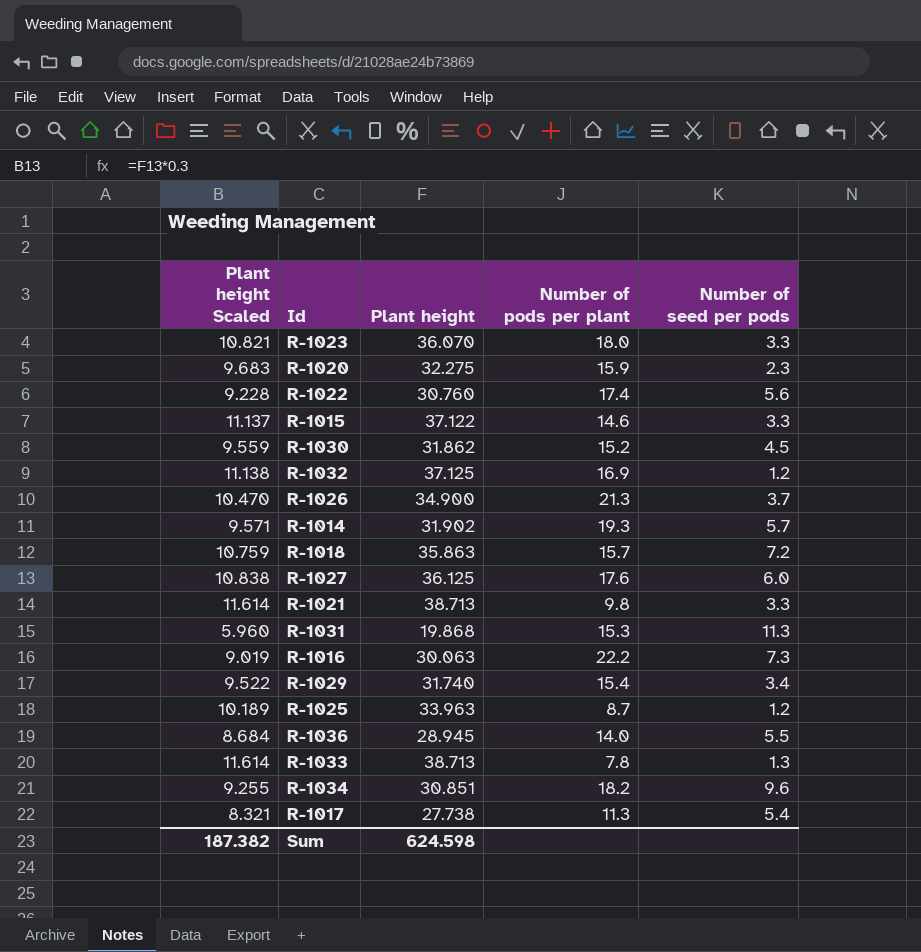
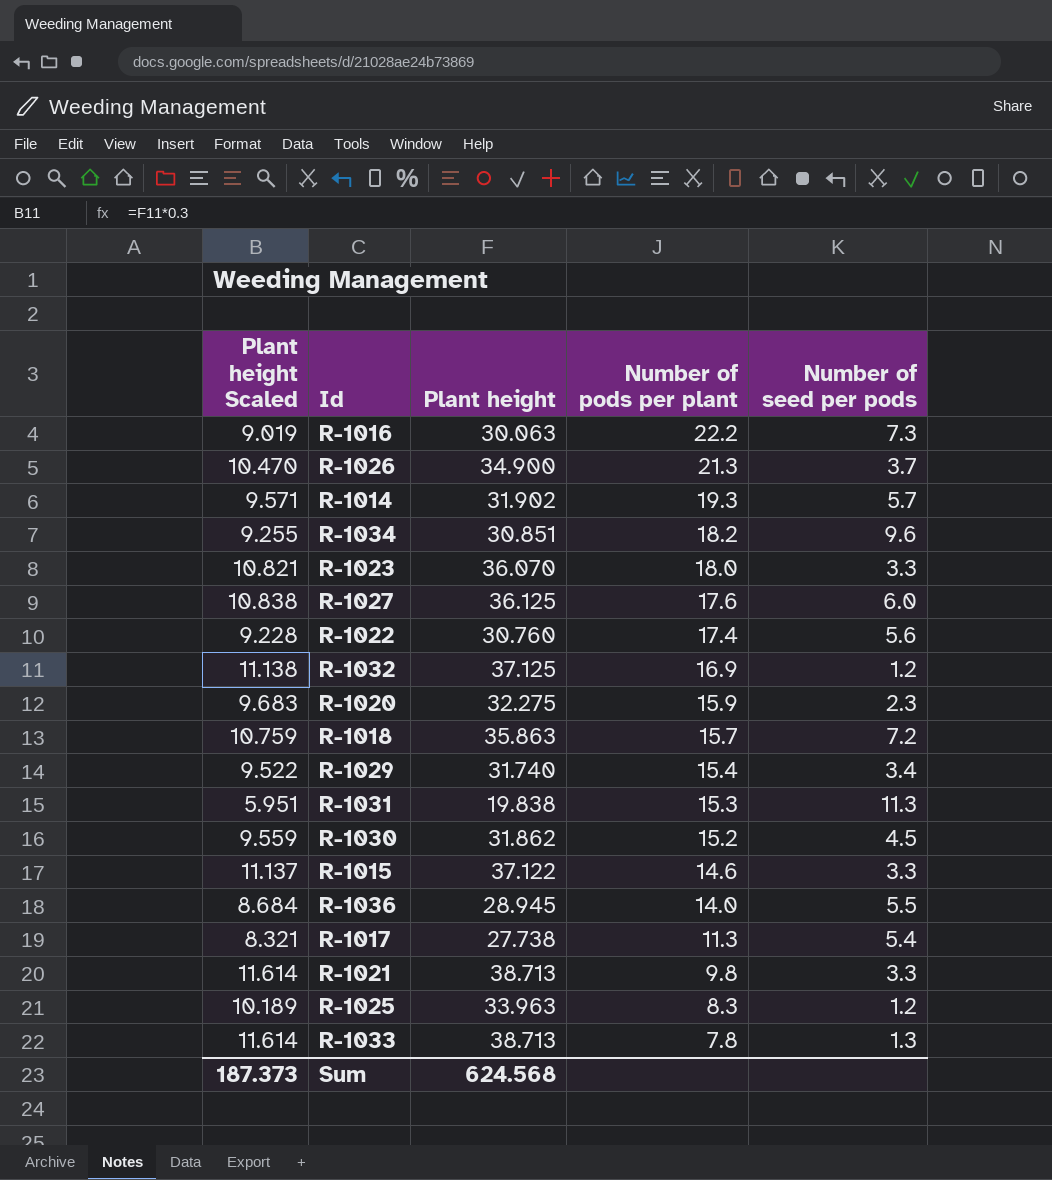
row order: none -> Number of pods per plant descending
R-1031 | Plant height Scaled: 5.960 -> 5.951
R-1031 | Plant height: 19.868 -> 19.838
R-1025 | Number of pods per plant: 8.7 -> 8.3
Sum | Plant height Scaled: 187.382 -> 187.373
Sum | Plant height: 624.598 -> 624.568

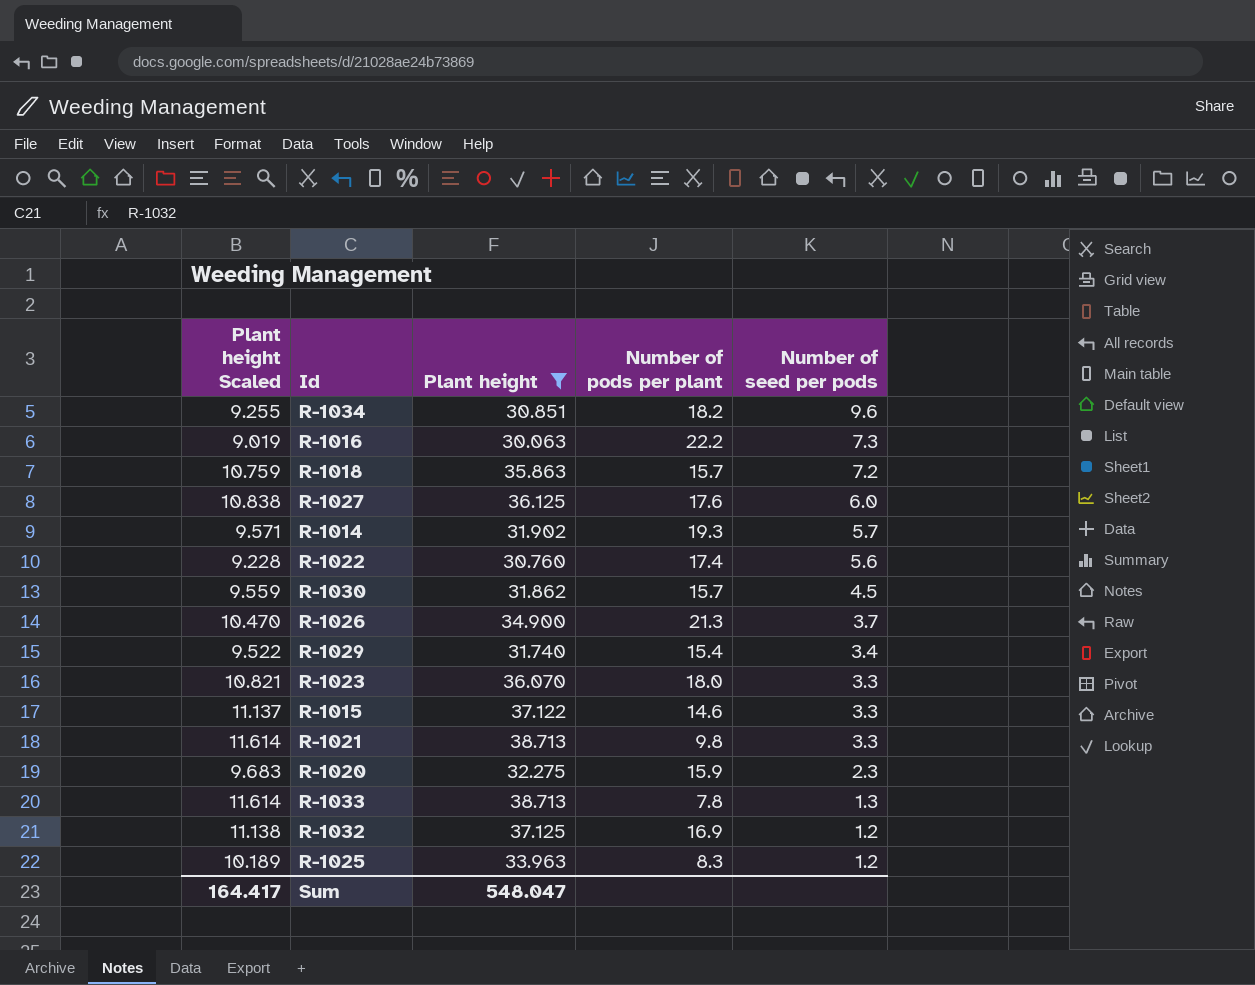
filter: none -> Plant height >= 30.063
row order: Number of pods per plant descending -> Number of seed per pods descending
R-1030 | Number of pods per plant: 15.2 -> 15.7
Sum | Plant height Scaled: 187.373 -> 164.417
Sum | Plant height: 624.568 -> 548.047

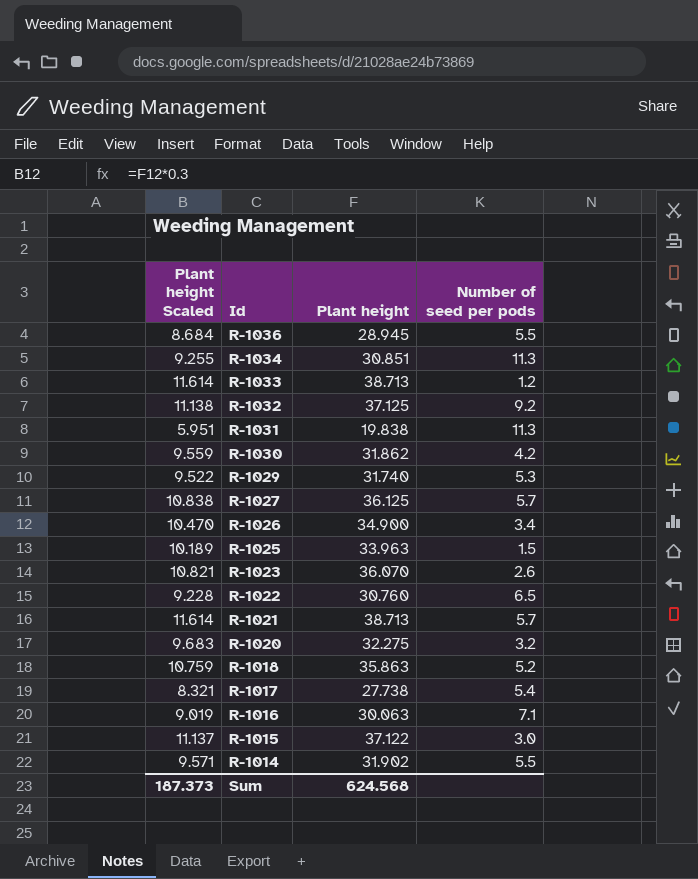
filter: Plant height >= 30.063 -> none
row order: Number of seed per pods descending -> Id descending
column Number of pods per plant | position: 4 -> none
R-1034 | Number of seed per pods: 9.6 -> 11.3
R-1033 | Number of seed per pods: 1.3 -> 1.2
R-1032 | Number of seed per pods: 1.2 -> 9.2
R-1030 | Number of seed per pods: 4.5 -> 4.2
R-1029 | Number of seed per pods: 3.4 -> 5.3
R-1027 | Number of seed per pods: 6.0 -> 5.7
R-1026 | Number of seed per pods: 3.7 -> 3.4
R-1025 | Number of seed per pods: 1.2 -> 1.5
R-1023 | Number of seed per pods: 3.3 -> 2.6
R-1022 | Number of seed per pods: 5.6 -> 6.5
R-1021 | Number of seed per pods: 3.3 -> 5.7
R-1020 | Number of seed per pods: 2.3 -> 3.2
R-1018 | Number of seed per pods: 7.2 -> 5.2
R-1016 | Number of seed per pods: 7.3 -> 7.1
R-1015 | Number of seed per pods: 3.3 -> 3.0
R-1014 | Number of seed per pods: 5.7 -> 5.5
Sum | Plant height Scaled: 164.417 -> 187.373
Sum | Plant height: 548.047 -> 624.568

